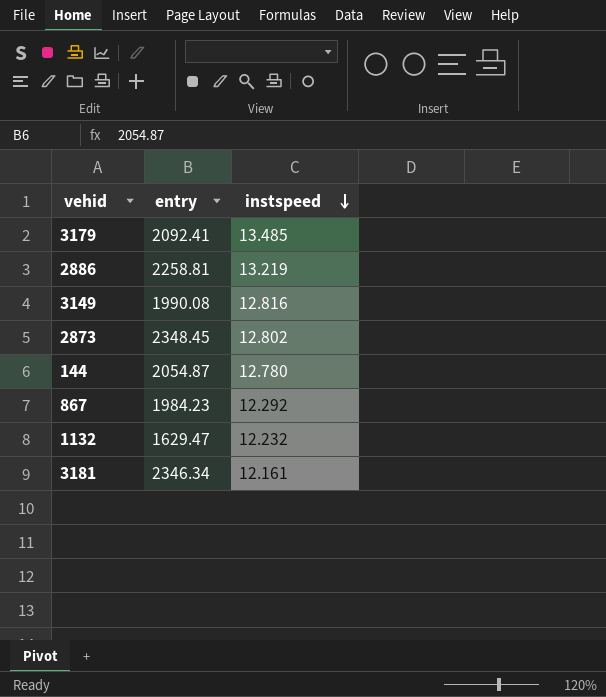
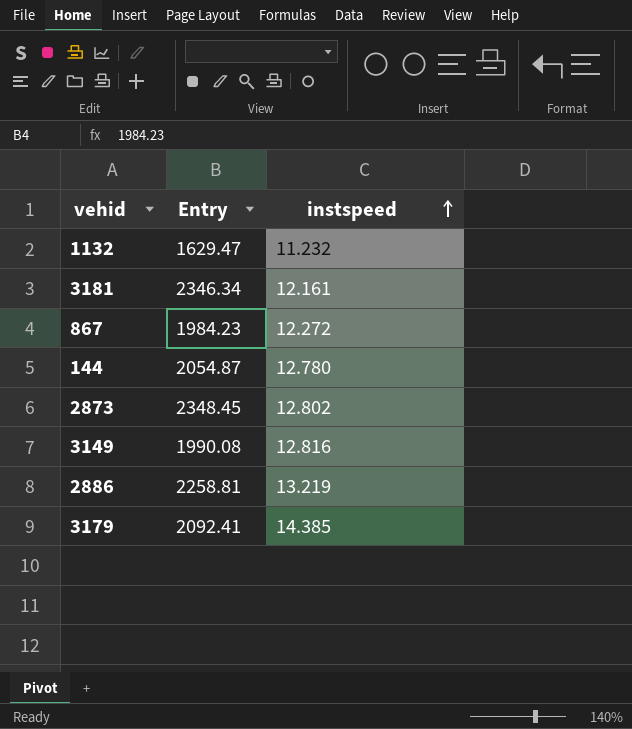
row order: instspeed descending -> instspeed ascending
column name: entry -> Entry
1132 | instspeed: 12.232 -> 11.232
867 | instspeed: 12.292 -> 12.272
3179 | instspeed: 13.485 -> 14.385

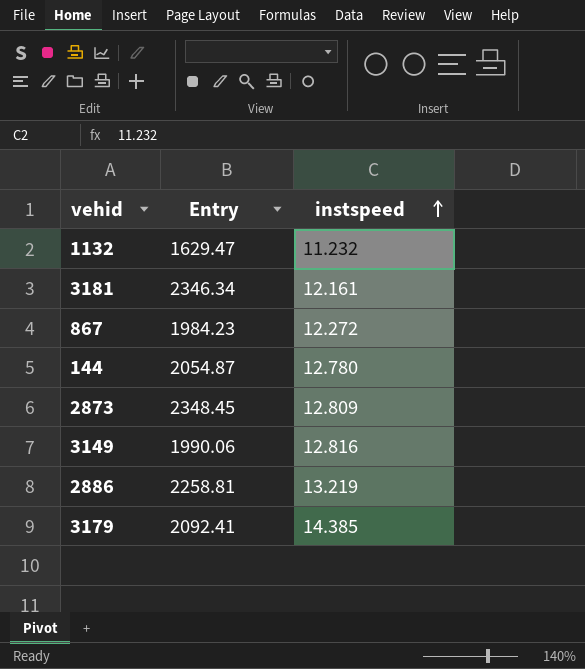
2873 | instspeed: 12.802 -> 12.809
3149 | Entry: 1990.08 -> 1990.06

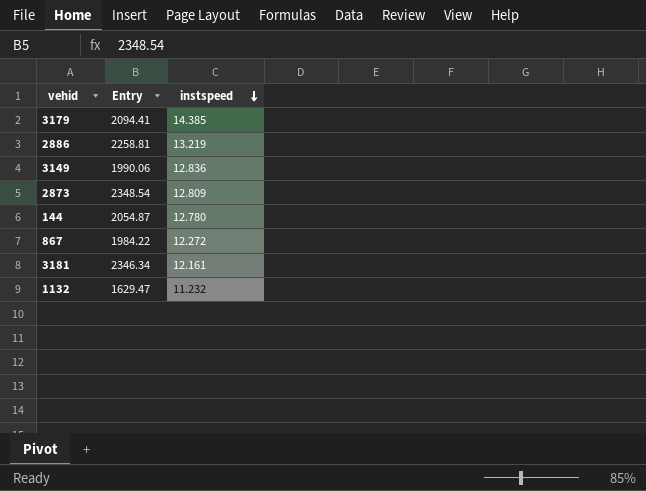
row order: instspeed ascending -> instspeed descending
3179 | Entry: 2092.41 -> 2094.41
3149 | instspeed: 12.816 -> 12.836
2873 | Entry: 2348.45 -> 2348.54
867 | Entry: 1984.23 -> 1984.22

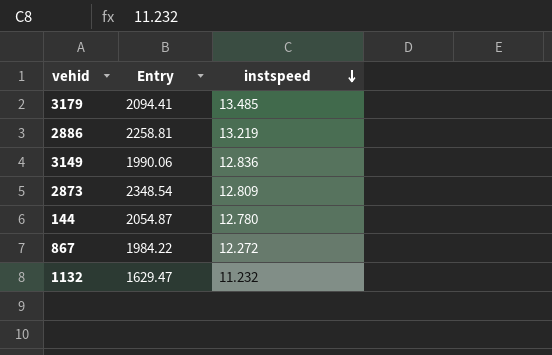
row 3181: 2346.34 | 12.161 -> none
3179 | instspeed: 14.385 -> 13.485

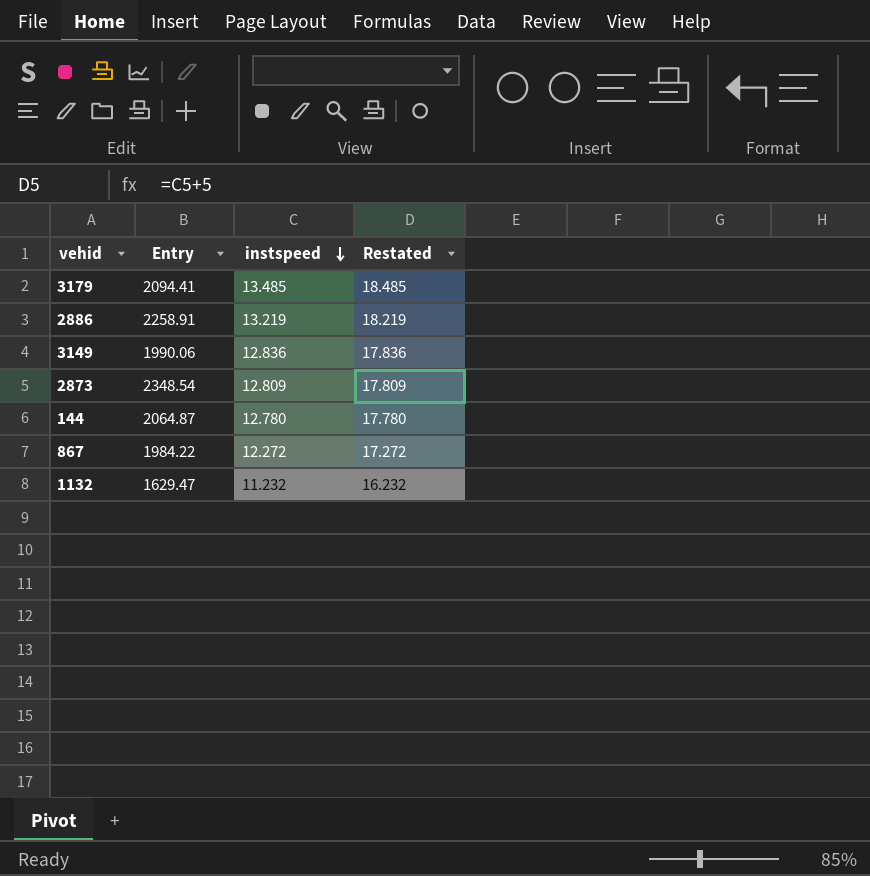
column Restated | formula: none -> [instspeed] + 5
2886 | Entry: 2258.81 -> 2258.91
144 | Entry: 2054.87 -> 2064.87

